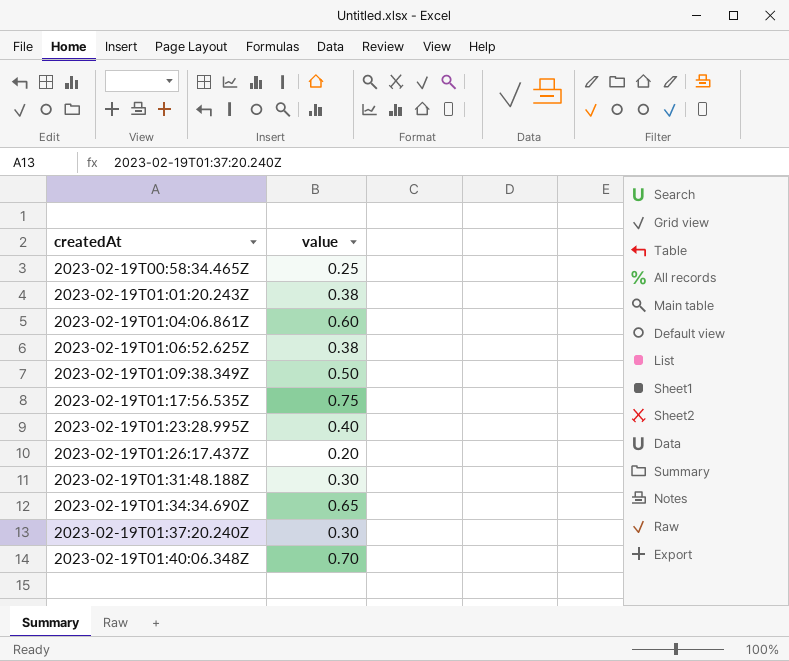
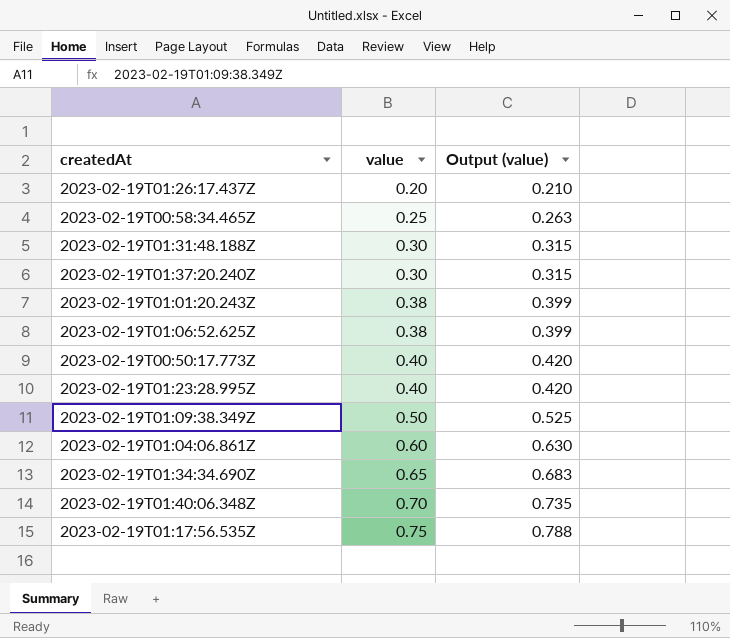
row order: createdAt ascending -> value ascending
column Output (value) | formula: none -> [value] * 1.05
row 2023-02-19T00:50:17.773Z: none -> 0.40 | 0.420

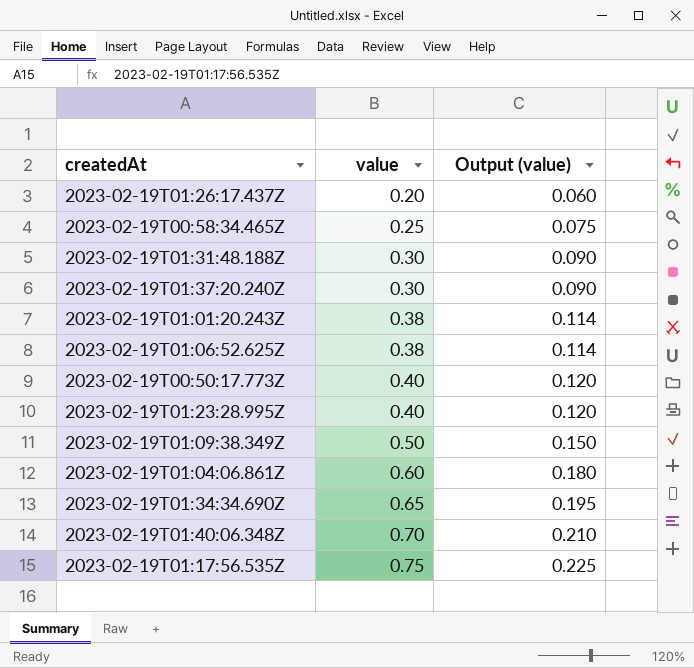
column Output (value) | formula: [value] * 1.05 -> [value] * 0.3

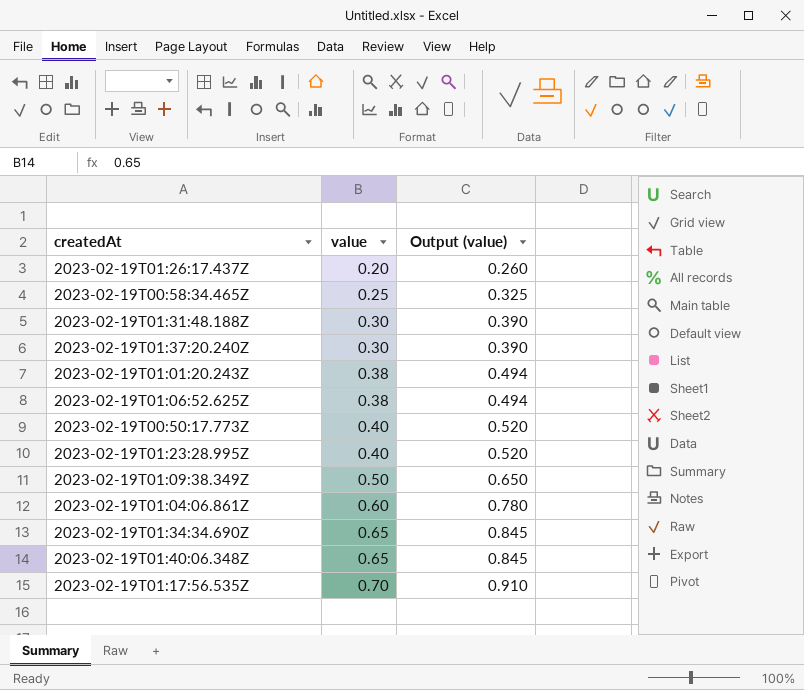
column Output (value) | formula: [value] * 0.3 -> [value] * 1.3
2023-02-19T01:40:06.348Z | value: 0.70 -> 0.65
2023-02-19T01:17:56.535Z | value: 0.75 -> 0.70

